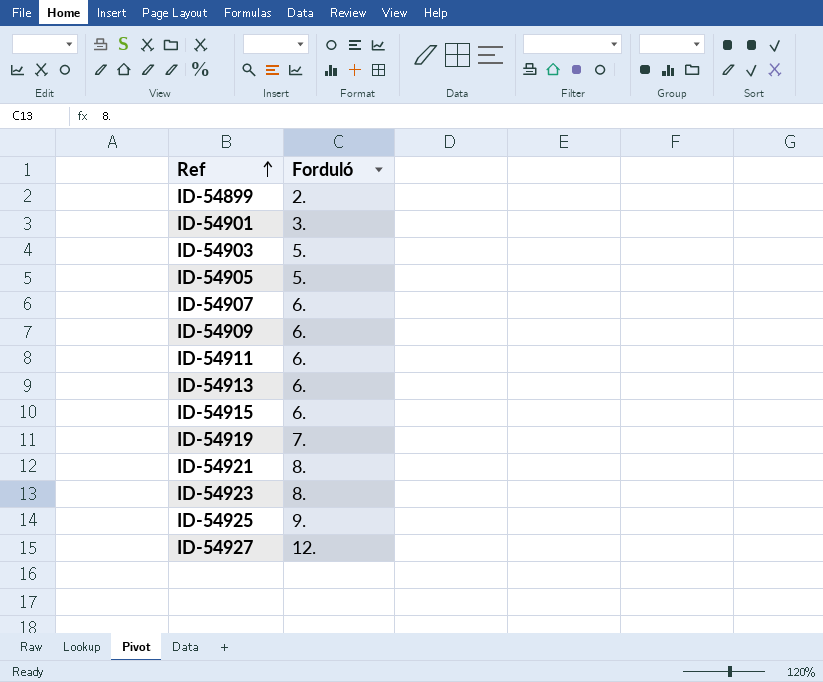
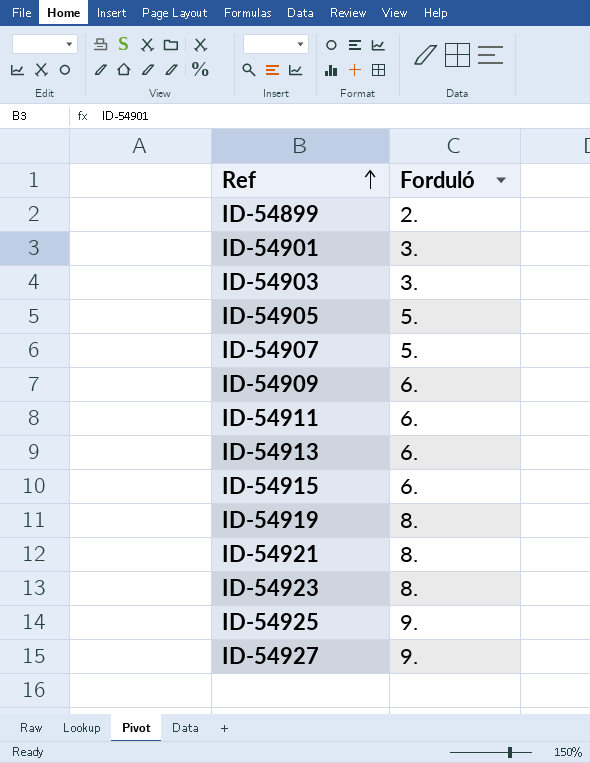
ID-54903 | Forduló: 5. -> 3.
ID-54907 | Forduló: 6. -> 5.
ID-54919 | Forduló: 7. -> 8.
ID-54927 | Forduló: 12. -> 9.

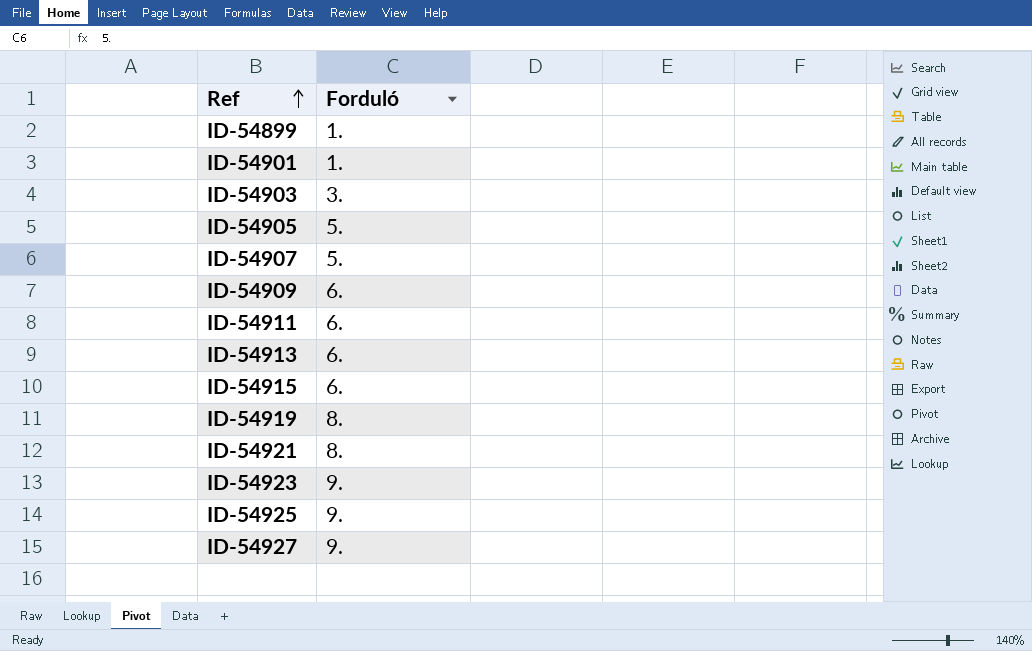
ID-54899 | Forduló: 2. -> 1.
ID-54901 | Forduló: 3. -> 1.
ID-54923 | Forduló: 8. -> 9.

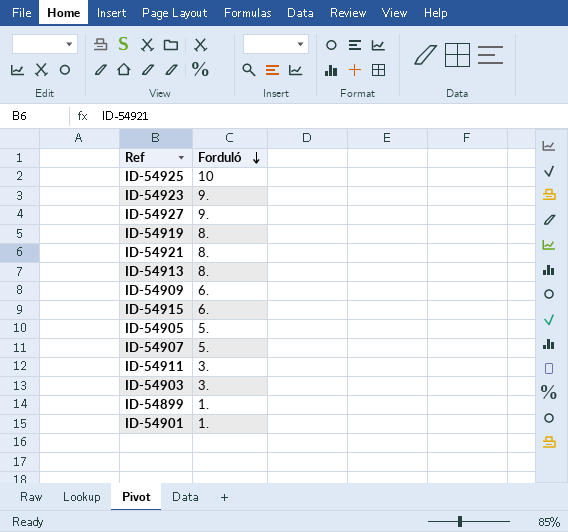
row order: Ref ascending -> Forduló descending
ID-54925 | Forduló: 9. -> 10
ID-54913 | Forduló: 6. -> 8.
ID-54911 | Forduló: 6. -> 3.

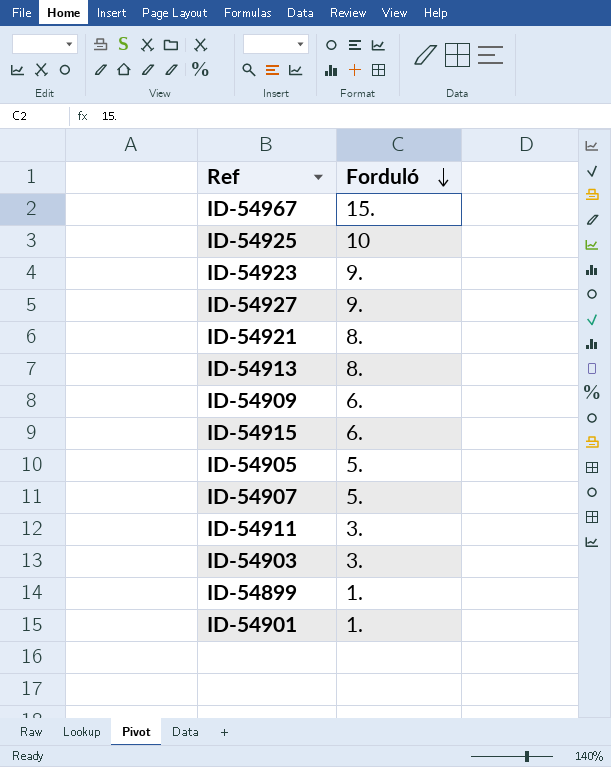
row ID-54919: 8. -> none
row ID-54967: none -> 15.

